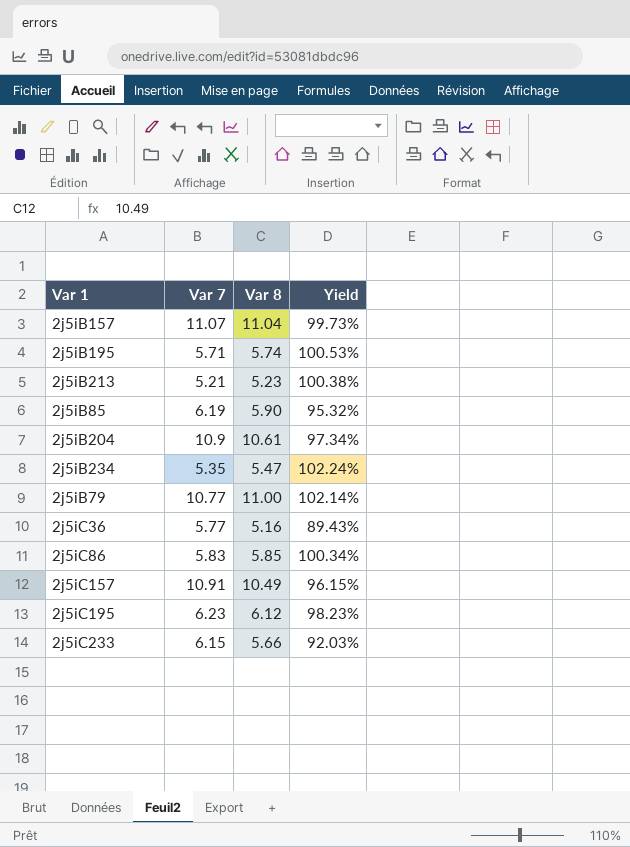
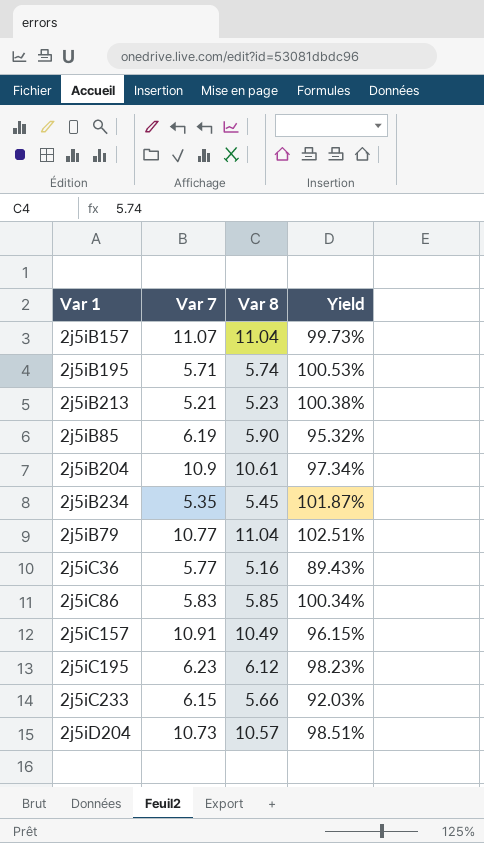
2j5iB234 | Var 8: 5.47 -> 5.45
2j5iB234 | Yield: 102.24% -> 101.87%
2j5iB79 | Var 8: 11.00 -> 11.04
2j5iB79 | Yield: 102.14% -> 102.51%
row 2j5iD204: none -> 10.73 | 10.57 | 98.51%

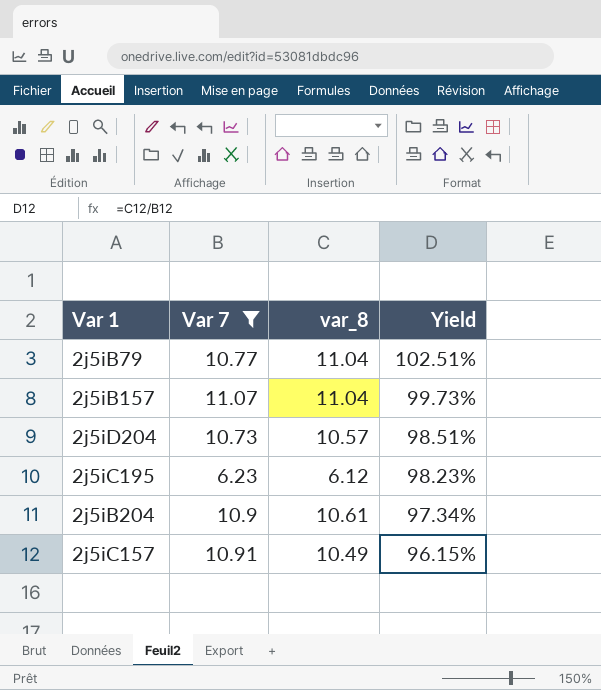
filter: none -> Var 7 >= 6.23
row order: none -> Yield descending
column name: Var 8 -> var_8

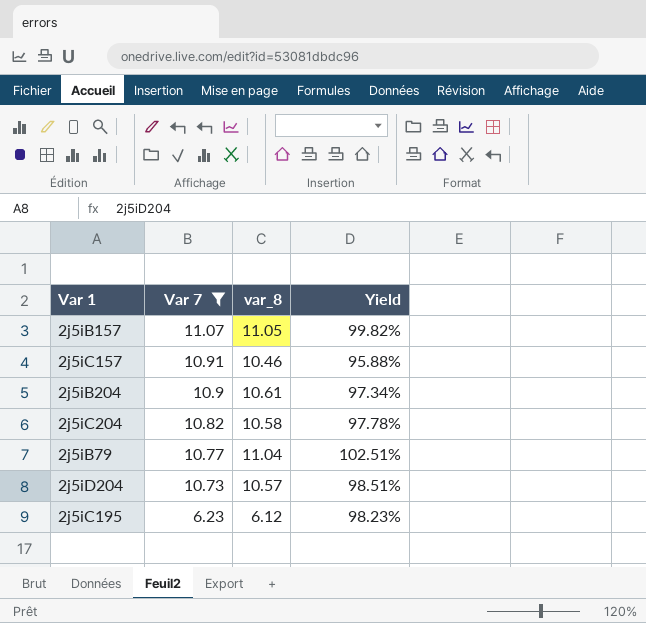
row order: Yield descending -> Var 7 descending
2j5iB157 | var_8: 11.04 -> 11.05
2j5iB157 | Yield: 99.73% -> 99.82%
2j5iC157 | var_8: 10.49 -> 10.46
2j5iC157 | Yield: 96.15% -> 95.88%
row 2j5iC204: none -> 10.82 | 10.58 | 97.78%

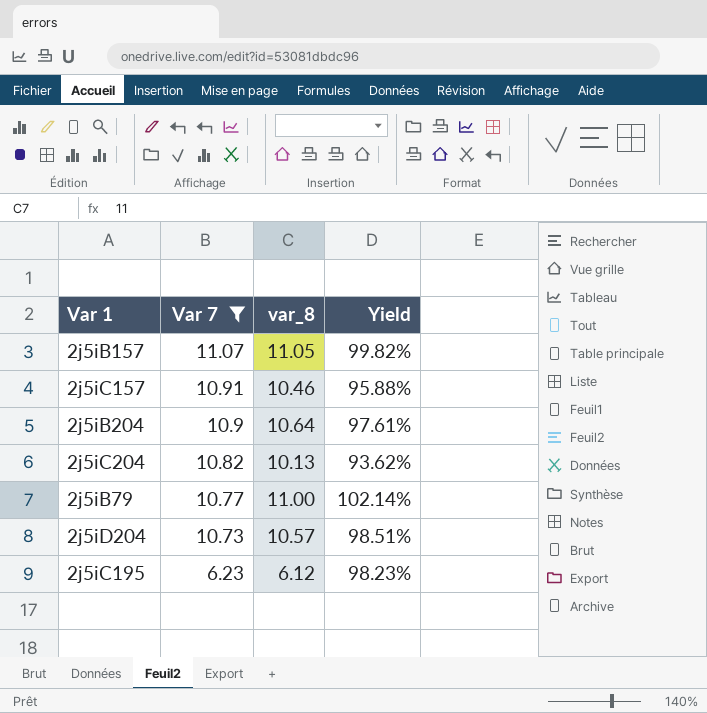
2j5iB204 | var_8: 10.61 -> 10.64
2j5iB204 | Yield: 97.34% -> 97.61%
2j5iC204 | var_8: 10.58 -> 10.13
2j5iC204 | Yield: 97.78% -> 93.62%
2j5iB79 | var_8: 11.04 -> 11.00
2j5iB79 | Yield: 102.51% -> 102.14%

